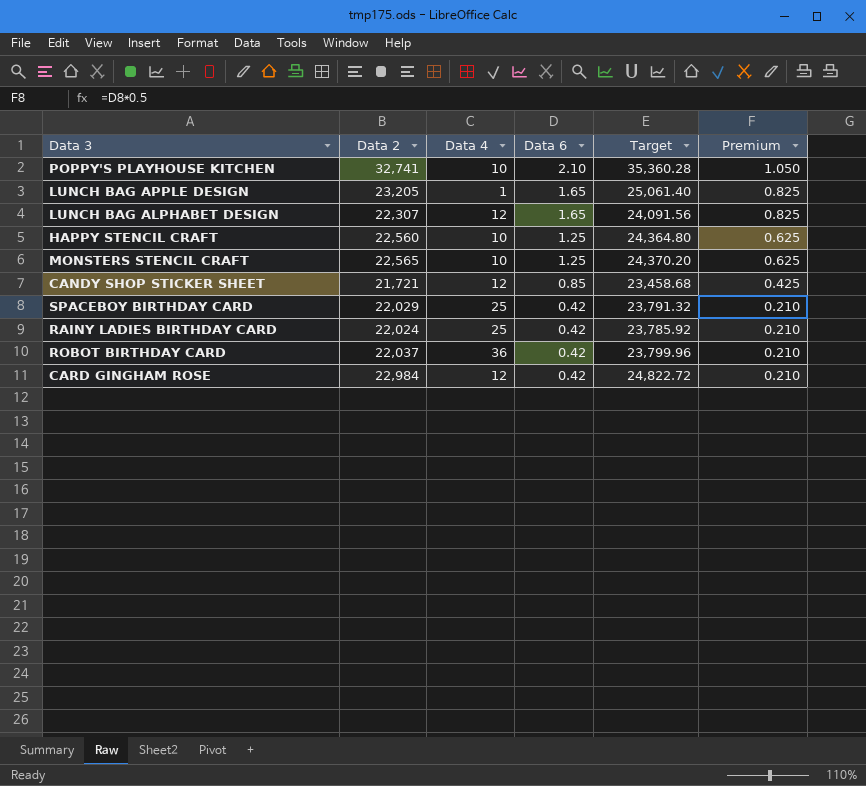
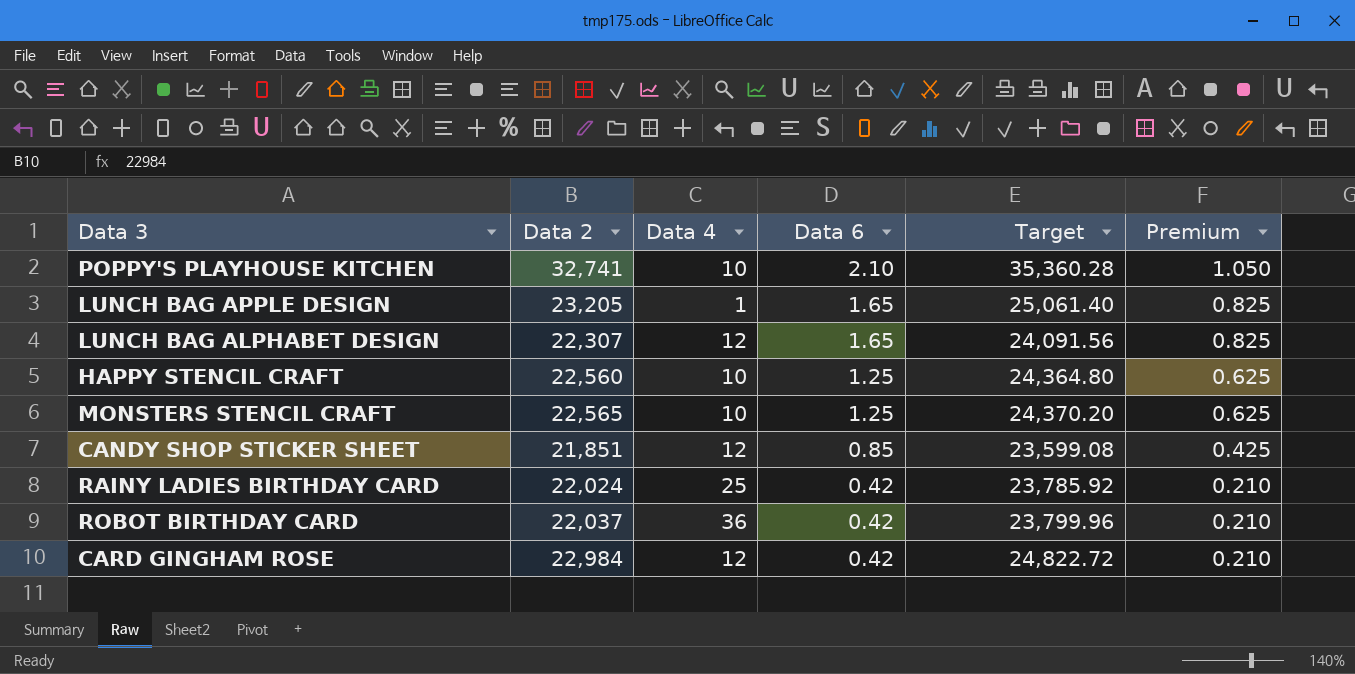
row SPACEBOY BIRTHDAY CARD: 22,029 | 25 | 0.42 | 23,791.32 | 0.210 -> none
CANDY SHOP STICKER SHEET | Data 2: 21,721 -> 21,851
CANDY SHOP STICKER SHEET | Target: 23,458.68 -> 23,599.08

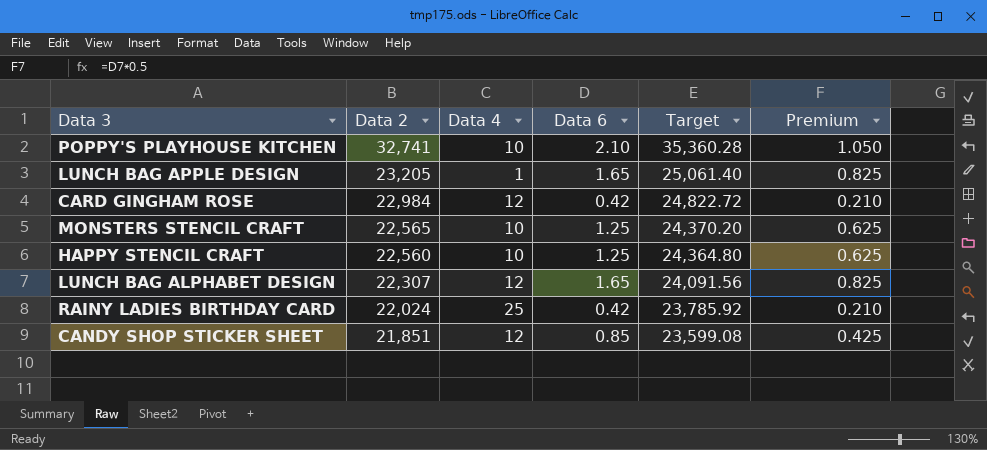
row order: Data 6 descending -> Data 2 descending
row ROBOT BIRTHDAY CARD: 22,037 | 36 | 0.42 | 23,799.96 | 0.210 -> none

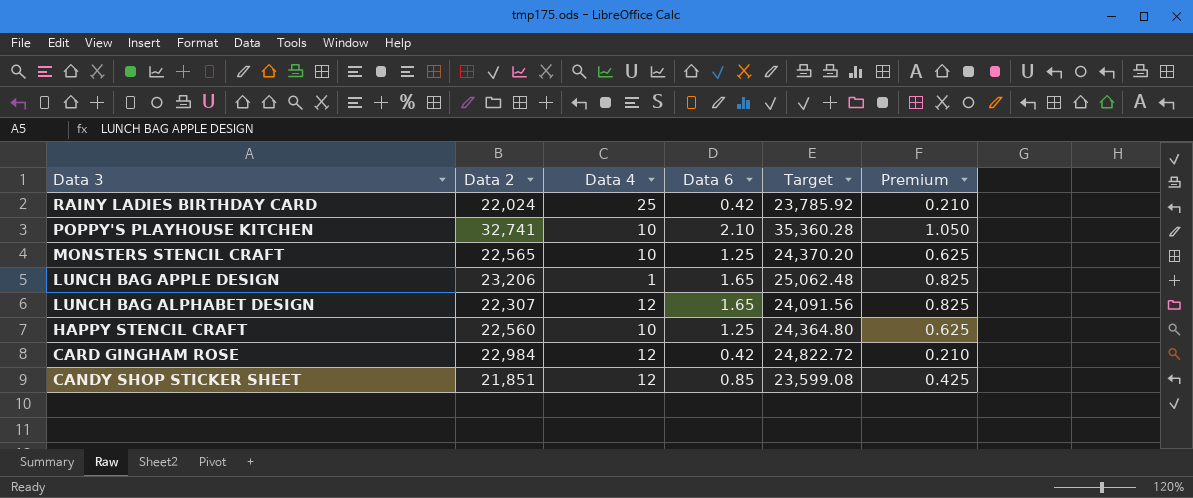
row order: Data 2 descending -> Data 3 descending
LUNCH BAG APPLE DESIGN | Data 2: 23,205 -> 23,206
LUNCH BAG APPLE DESIGN | Target: 25,061.40 -> 25,062.48

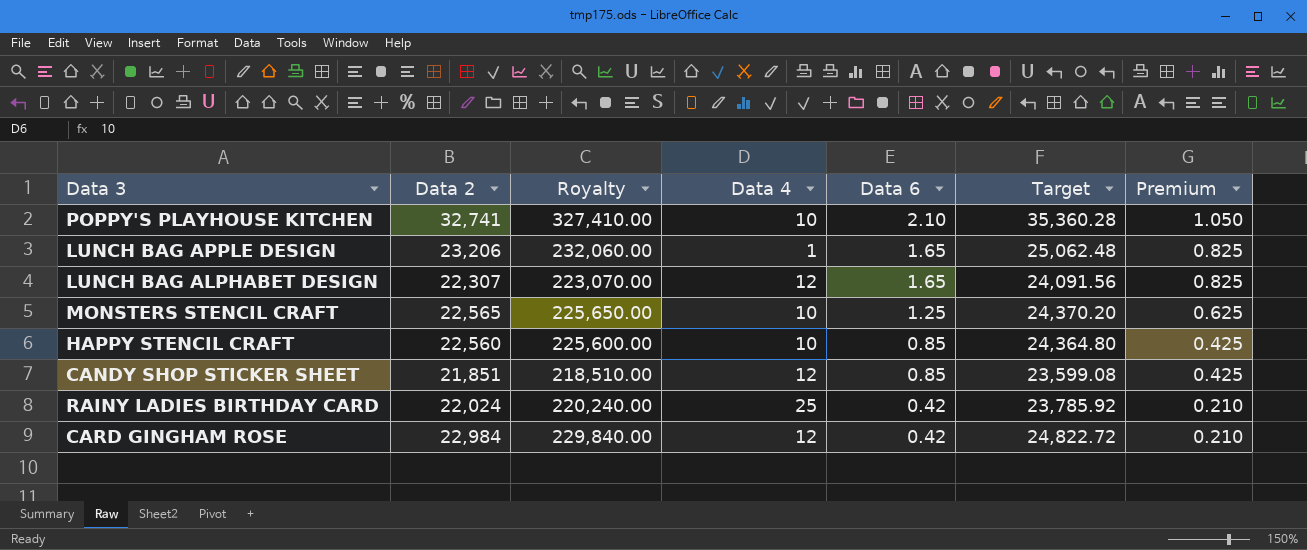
row order: Data 3 descending -> Data 6 descending
column Royalty | formula: none -> [Data 2] * 10
HAPPY STENCIL CRAFT | Data 6: 1.25 -> 0.85
HAPPY STENCIL CRAFT | Premium: 0.625 -> 0.425

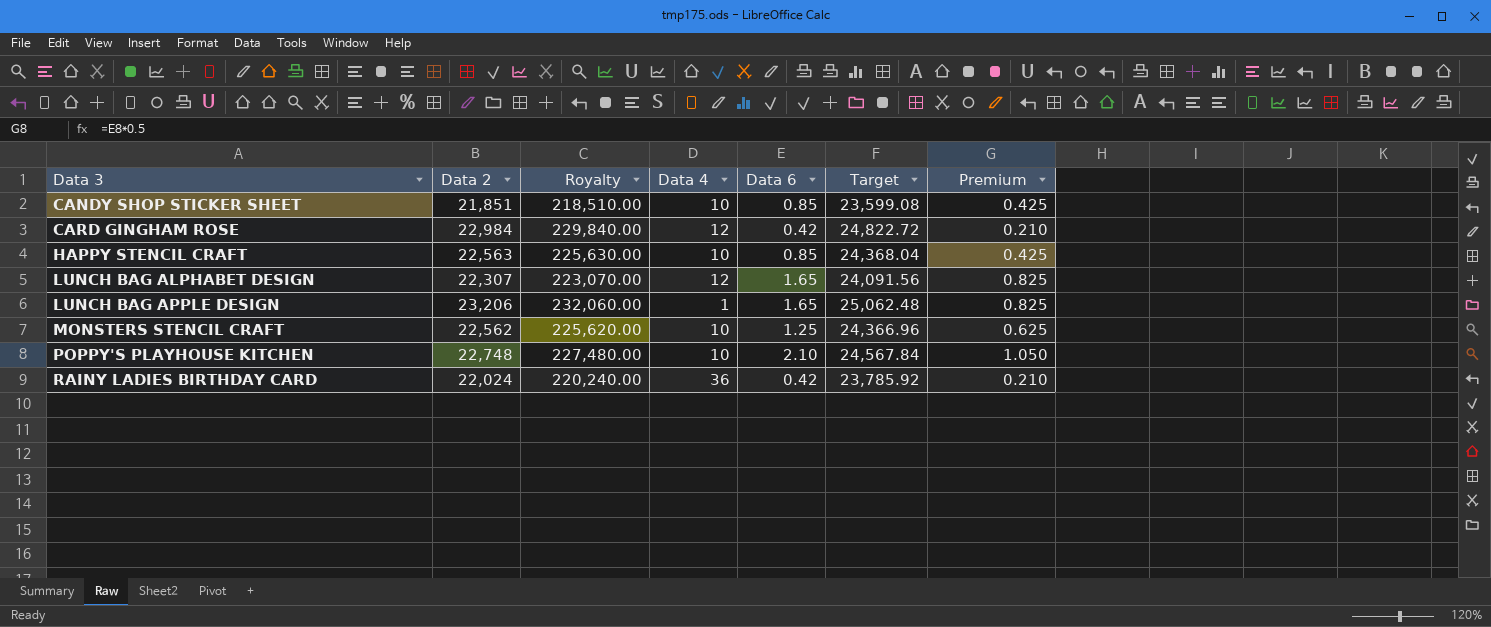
row order: Data 6 descending -> Data 3 ascending
CANDY SHOP STICKER SHEET | Data 4: 12 -> 10
HAPPY STENCIL CRAFT | Data 2: 22,560 -> 22,563
HAPPY STENCIL CRAFT | Royalty: 225,600.00 -> 225,630.00
HAPPY STENCIL CRAFT | Target: 24,364.80 -> 24,368.04
MONSTERS STENCIL CRAFT | Data 2: 22,565 -> 22,562
MONSTERS STENCIL CRAFT | Royalty: 225,650.00 -> 225,620.00
MONSTERS STENCIL CRAFT | Target: 24,370.20 -> 24,366.96
POPPY'S PLAYHOUSE KITCHEN | Data 2: 32,741 -> 22,748
POPPY'S PLAYHOUSE KITCHEN | Royalty: 327,410.00 -> 227,480.00
POPPY'S PLAYHOUSE KITCHEN | Target: 35,360.28 -> 24,567.84
RAINY LADIES BIRTHDAY CARD | Data 4: 25 -> 36

